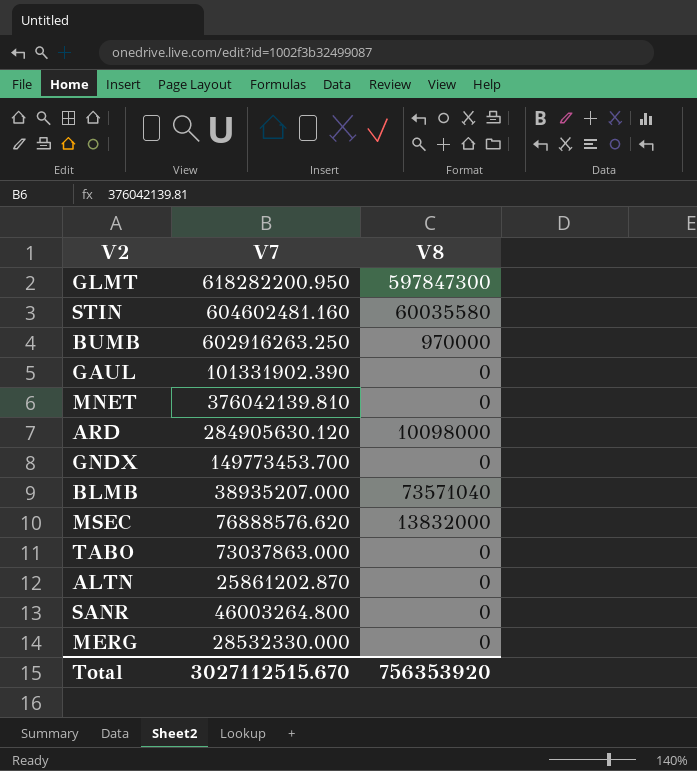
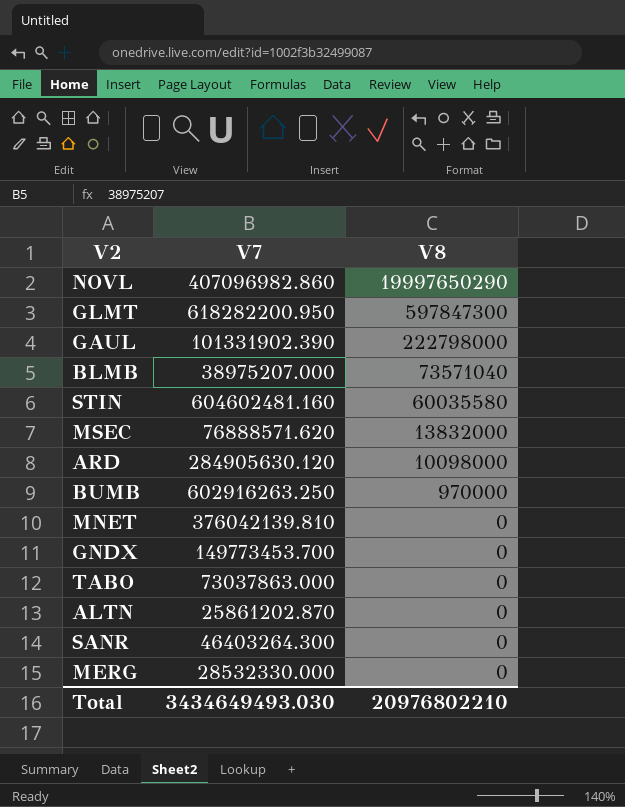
row order: none -> V8 descending
row NOVL: none -> 407096982.860 | 19997650290
GAUL | V8: 0 -> 222798000
BLMB | V7: 38935207.000 -> 38975207.000
MSEC | V7: 76888576.620 -> 76888571.620
SANR | V7: 46003264.800 -> 46403264.300
Total | V7: 3027112515.670 -> 3434649493.030
Total | V8: 756353920 -> 20976802210

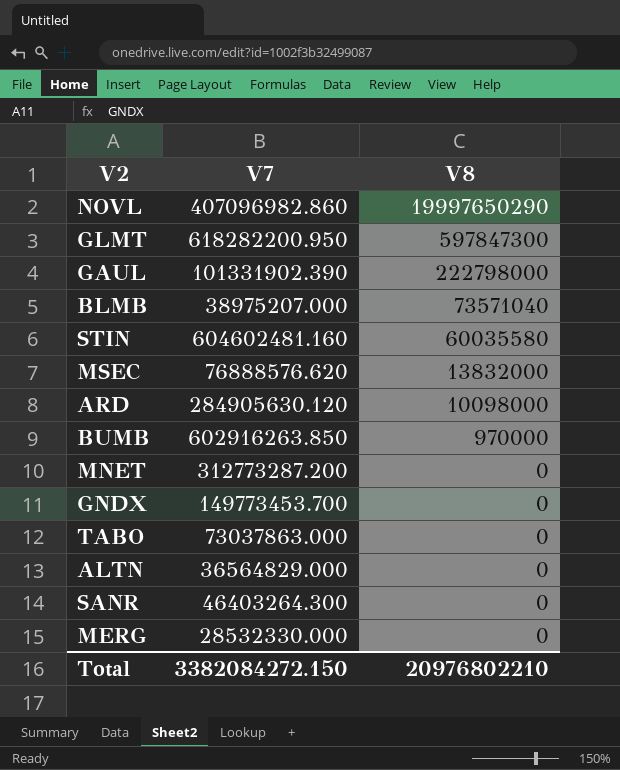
MSEC | V7: 76888571.620 -> 76888576.620
BUMB | V7: 602916263.250 -> 602916263.850
MNET | V7: 376042139.810 -> 312773287.200
ALTN | V7: 25861202.870 -> 36564829.000
Total | V7: 3434649493.030 -> 3382084272.150

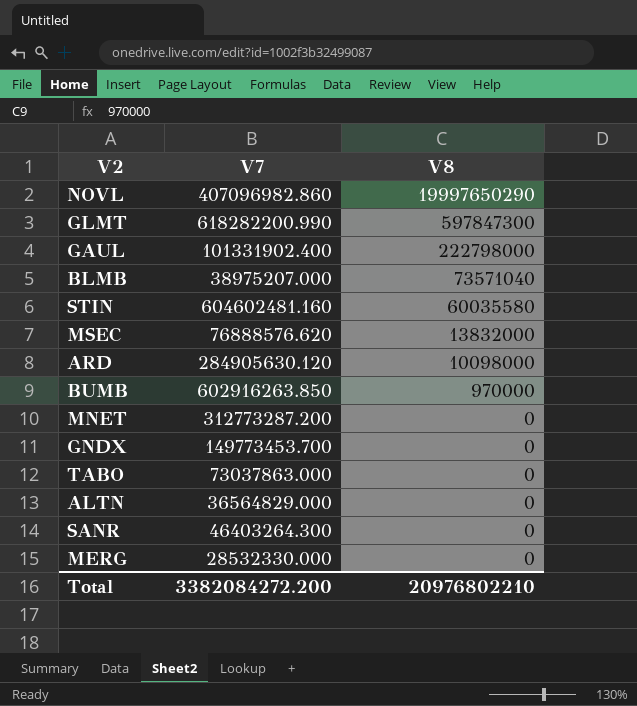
GLMT | V7: 618282200.950 -> 618282200.990
GAUL | V7: 101331902.390 -> 101331902.400
Total | V7: 3382084272.150 -> 3382084272.200

